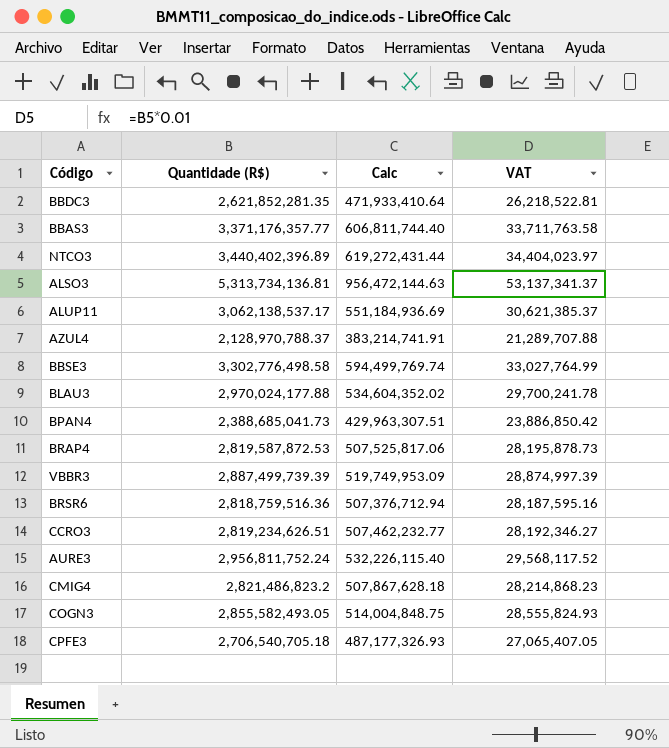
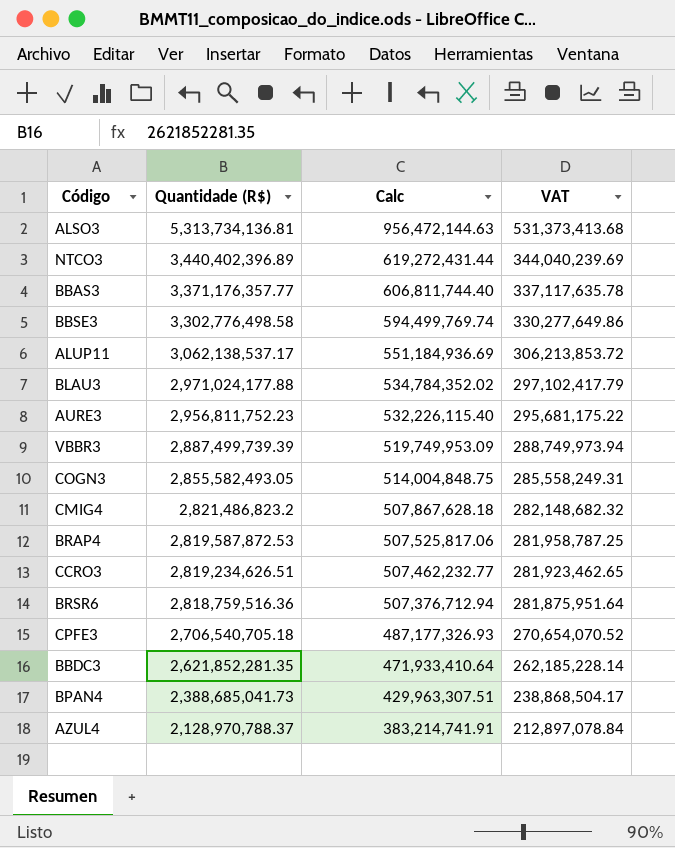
row order: none -> Quantidade (R$) descending
column VAT | formula: [Quantidade (R$)] * 0.01 -> [Quantidade (R$)] * 0.1
BLAU3 | Quantidade (R$): 2,970,024,177.88 -> 2,971,024,177.88
BLAU3 | Calc: 534,604,352.02 -> 534,784,352.02
AURE3 | Quantidade (R$): 2,956,811,752.24 -> 2,956,811,752.23

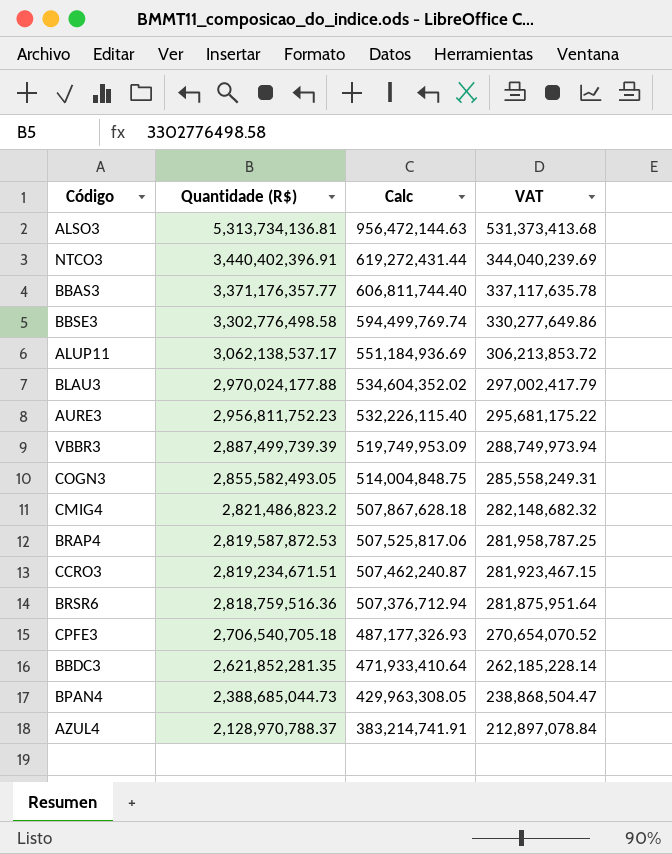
NTCO3 | Quantidade (R$): 3,440,402,396.89 -> 3,440,402,396.91
BLAU3 | Quantidade (R$): 2,971,024,177.88 -> 2,970,024,177.88
BLAU3 | Calc: 534,784,352.02 -> 534,604,352.02
BLAU3 | VAT: 297,102,417.79 -> 297,002,417.79
CCRO3 | Quantidade (R$): 2,819,234,626.51 -> 2,819,234,671.51
CCRO3 | Calc: 507,462,232.77 -> 507,462,240.87
CCRO3 | VAT: 281,923,462.65 -> 281,923,467.15
BPAN4 | Quantidade (R$): 2,388,685,041.73 -> 2,388,685,044.73
BPAN4 | Calc: 429,963,307.51 -> 429,963,308.05
BPAN4 | VAT: 238,868,504.17 -> 238,868,504.47

